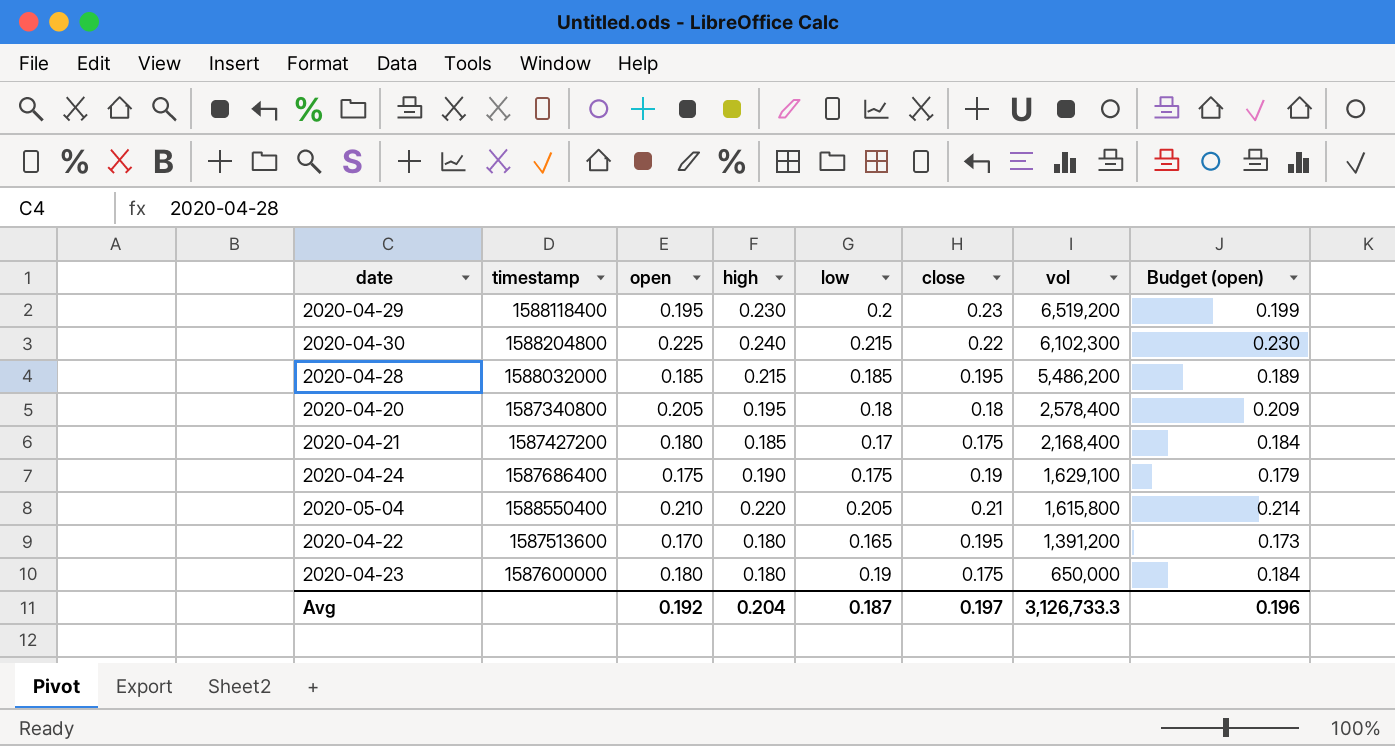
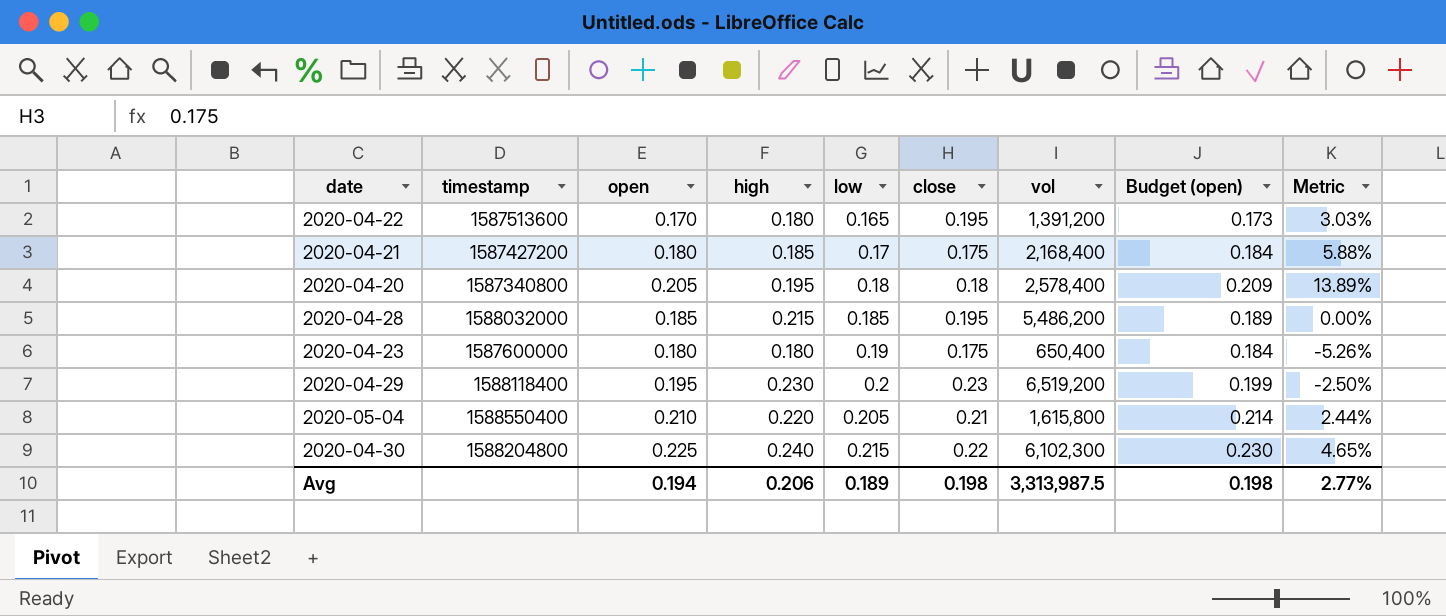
row order: vol descending -> low ascending
column Metric | formula: none -> ([open] - [low]) / [low]
row 2020-04-24: 1587686400 | 0.175 | 0.190 | 0.175 | 0.19 | 1,629,100 | 0.179 -> none
2020-04-23 | vol: 650,000 -> 650,400
Avg | open: 0.192 -> 0.194
Avg | high: 0.204 -> 0.206
Avg | low: 0.187 -> 0.189
Avg | close: 0.197 -> 0.198
Avg | vol: 3,126,733.3 -> 3,313,987.5
Avg | Budget (open): 0.196 -> 0.198

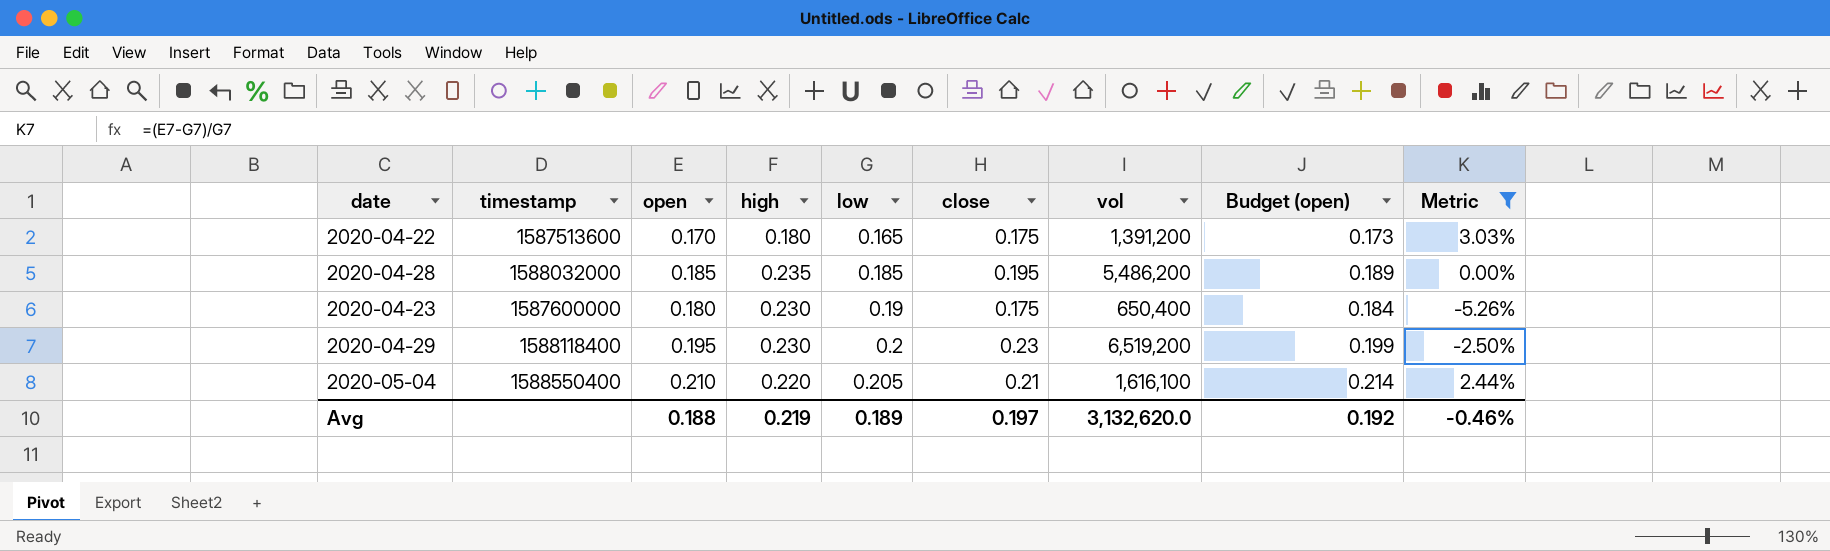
filter: none -> Metric <= 3.03%
2020-04-22 | close: 0.195 -> 0.175
2020-04-28 | high: 0.215 -> 0.235
2020-04-23 | high: 0.180 -> 0.230
2020-05-04 | vol: 1,615,800 -> 1,616,100
Avg | open: 0.194 -> 0.188
Avg | high: 0.206 -> 0.219
Avg | close: 0.198 -> 0.197
Avg | vol: 3,313,987.5 -> 3,132,620.0
Avg | Budget (open): 0.198 -> 0.192
Avg | Metric: 2.77% -> -0.46%

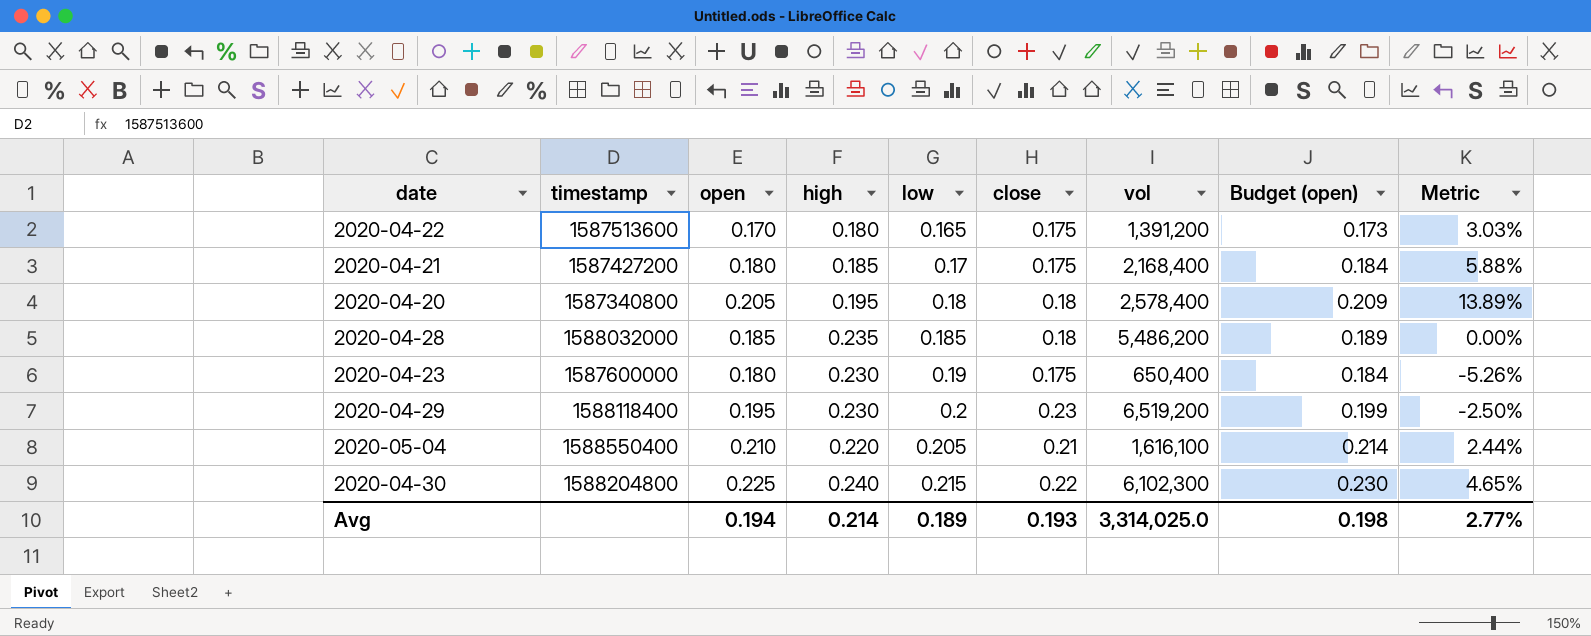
filter: Metric <= 3.03% -> none
2020-04-28 | close: 0.195 -> 0.18
Avg | open: 0.188 -> 0.194
Avg | high: 0.219 -> 0.214
Avg | close: 0.197 -> 0.193
Avg | vol: 3,132,620.0 -> 3,314,025.0
Avg | Budget (open): 0.192 -> 0.198
Avg | Metric: -0.46% -> 2.77%

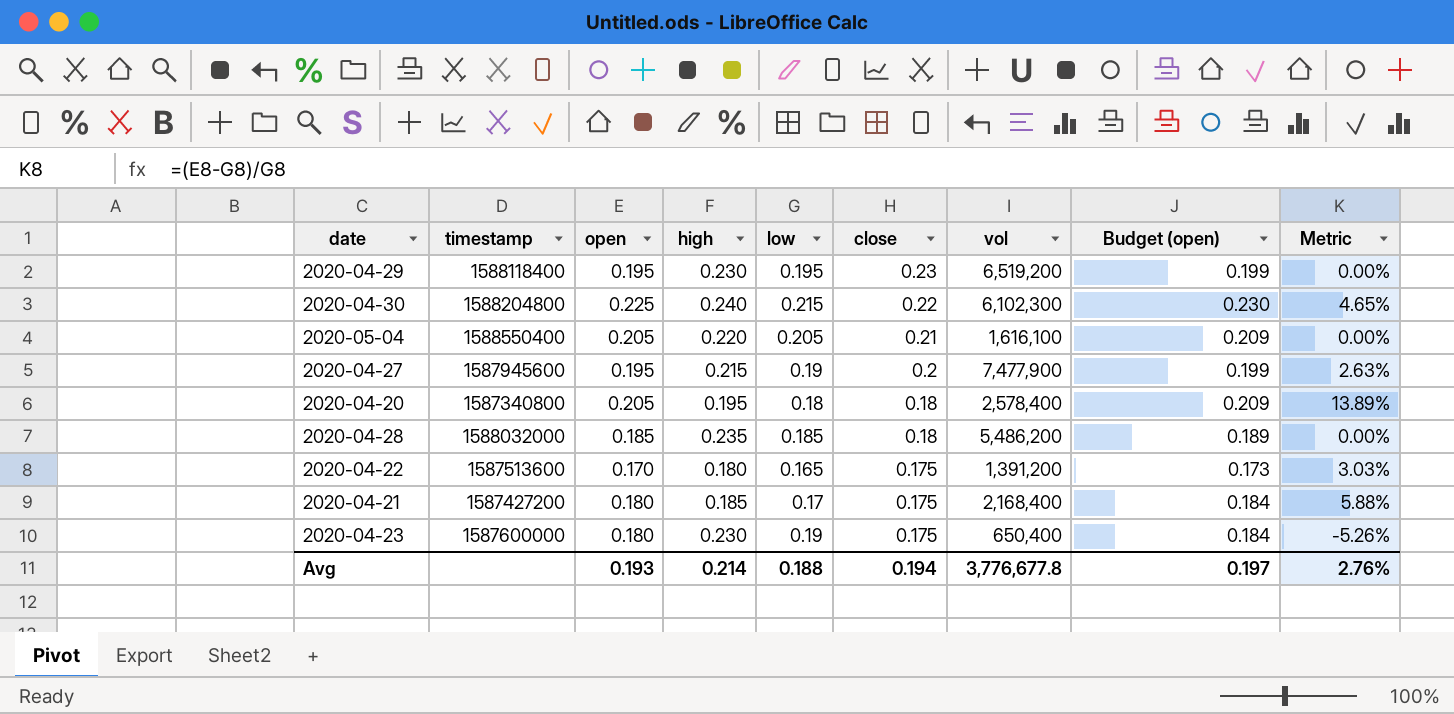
row order: low ascending -> close descending
2020-04-29 | low: 0.2 -> 0.195
2020-04-29 | Metric: -2.50% -> 0.00%
2020-05-04 | open: 0.210 -> 0.205
2020-05-04 | Budget (open): 0.214 -> 0.209
2020-05-04 | Metric: 2.44% -> 0.00%
row 2020-04-27: none -> 1587945600 | 0.195 | 0.215 | 0.19 | 0.2 | 7,477,900 | 0.199 | 2.63%
Avg | open: 0.194 -> 0.193
Avg | low: 0.189 -> 0.188
Avg | close: 0.193 -> 0.194
Avg | vol: 3,314,025.0 -> 3,776,677.8
Avg | Budget (open): 0.198 -> 0.197
Avg | Metric: 2.77% -> 2.76%

